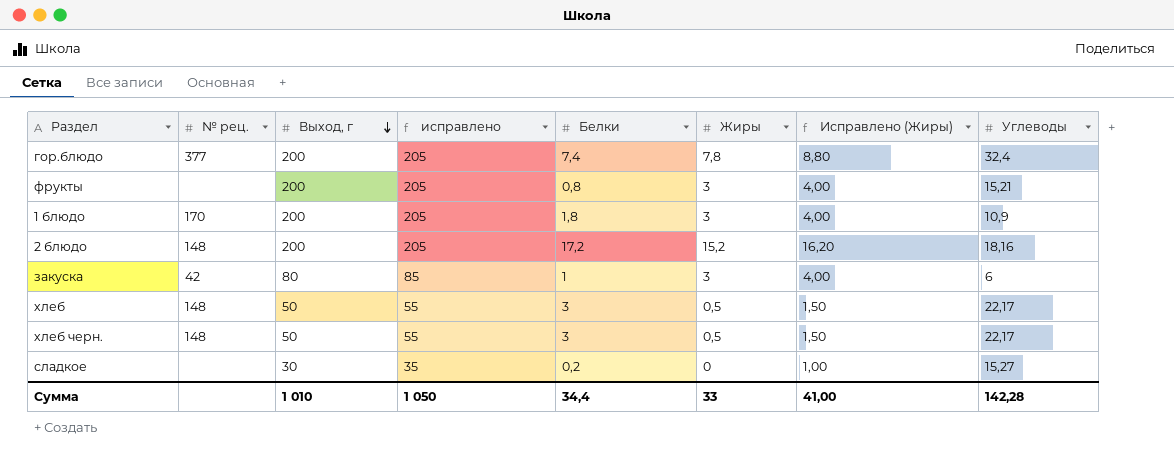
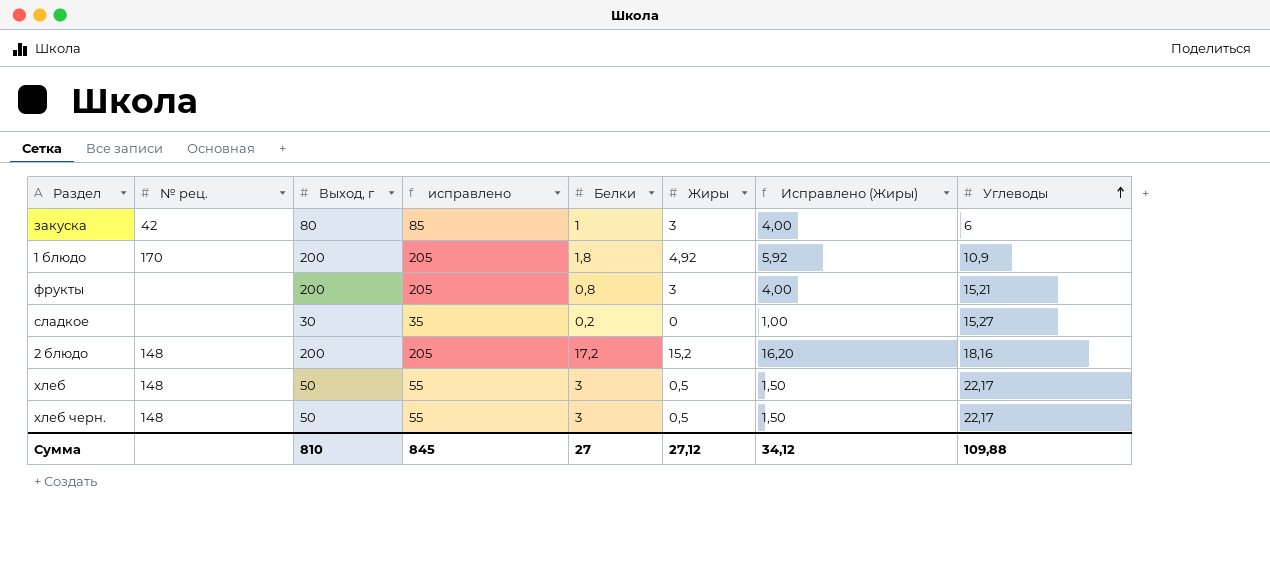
row order: Выход, г descending -> Углеводы ascending
row гор.блюдо: 377 | 200 | 205 | 7,4 | 7,8 | 8,80 | 32,4 -> none
1 блюдо | Жиры: 3 -> 4,92
1 блюдо | Исправлено (Жиры): 4,00 -> 5,92
Сумма | Выход, г: 1 010 -> 810
Сумма | исправлено: 1 050 -> 845
Сумма | Белки: 34,4 -> 27
Сумма | Жиры: 33 -> 27,12
Сумма | Исправлено (Жиры): 41,00 -> 34,12
Сумма | Углеводы: 142,28 -> 109,88

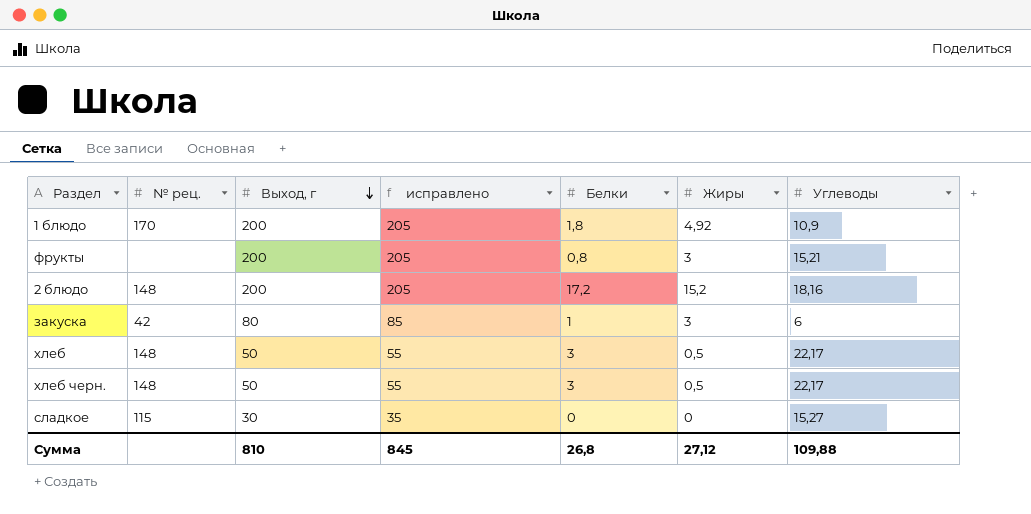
row order: Углеводы ascending -> Выход, г descending
column Исправлено (Жиры) | formula: [Жиры] + 1 -> none
сладкое | № рец.: none -> 115
сладкое | Белки: 0,2 -> 0
Сумма | Белки: 27 -> 26,8

